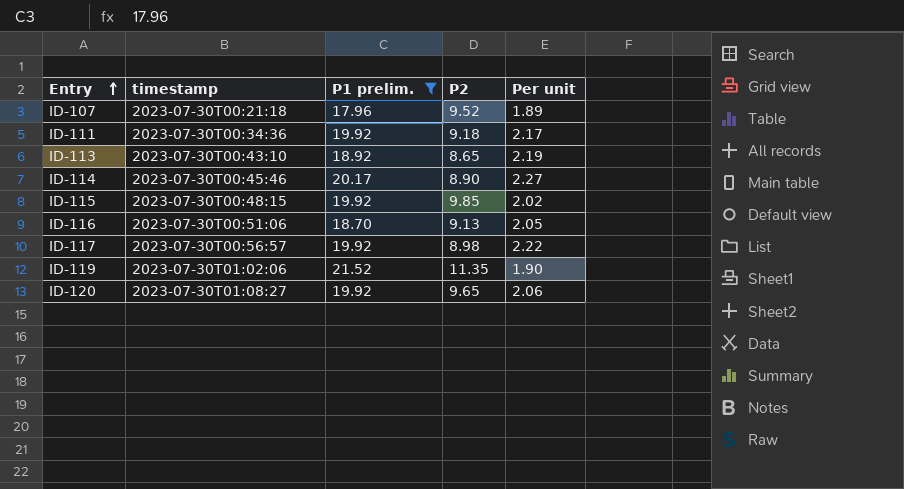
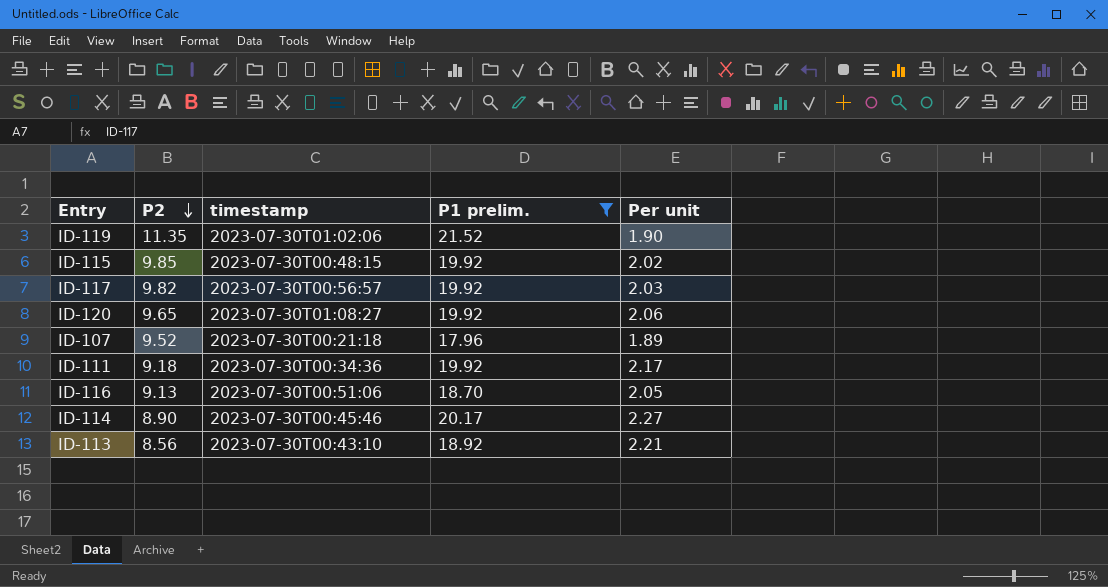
row order: Entry ascending -> P2 descending
column P2 | position: 4 -> 2
ID-117 | P2: 8.98 -> 9.82
ID-117 | Per unit: 2.22 -> 2.03
ID-113 | P2: 8.65 -> 8.56
ID-113 | Per unit: 2.19 -> 2.21

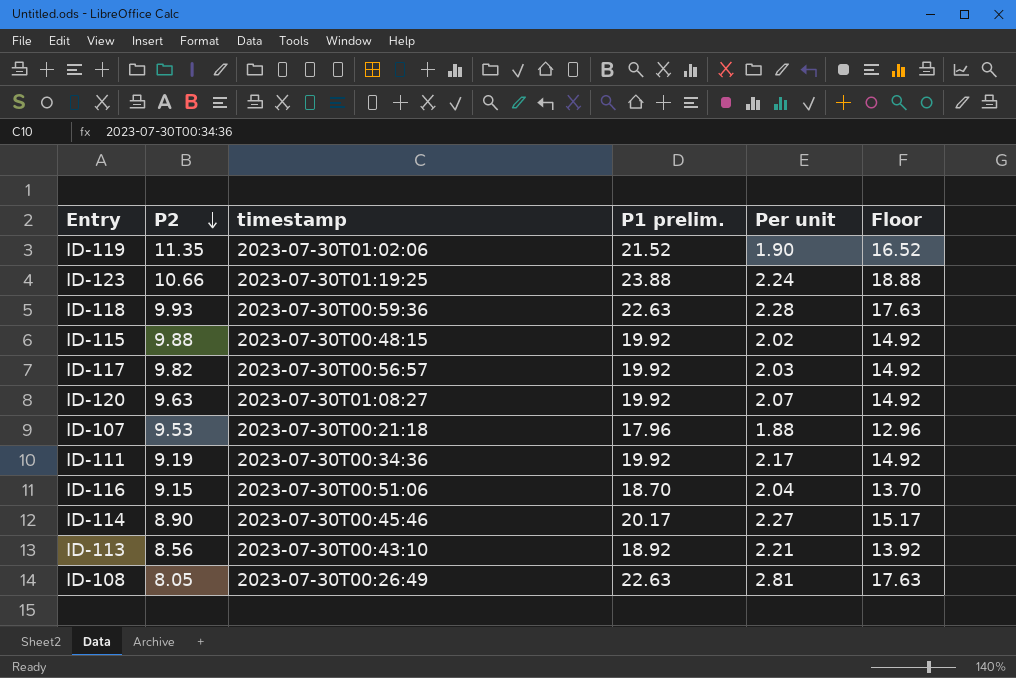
filter: P1 prelim. <= 21.52 -> none
column Floor | formula: none -> [P1 prelim.] - 5
ID-115 | P2: 9.85 -> 9.88
ID-120 | P2: 9.65 -> 9.63
ID-120 | Per unit: 2.06 -> 2.07
ID-107 | P2: 9.52 -> 9.53
ID-107 | Per unit: 1.89 -> 1.88
ID-111 | P2: 9.18 -> 9.19
ID-116 | P2: 9.13 -> 9.15
ID-116 | Per unit: 2.05 -> 2.04

